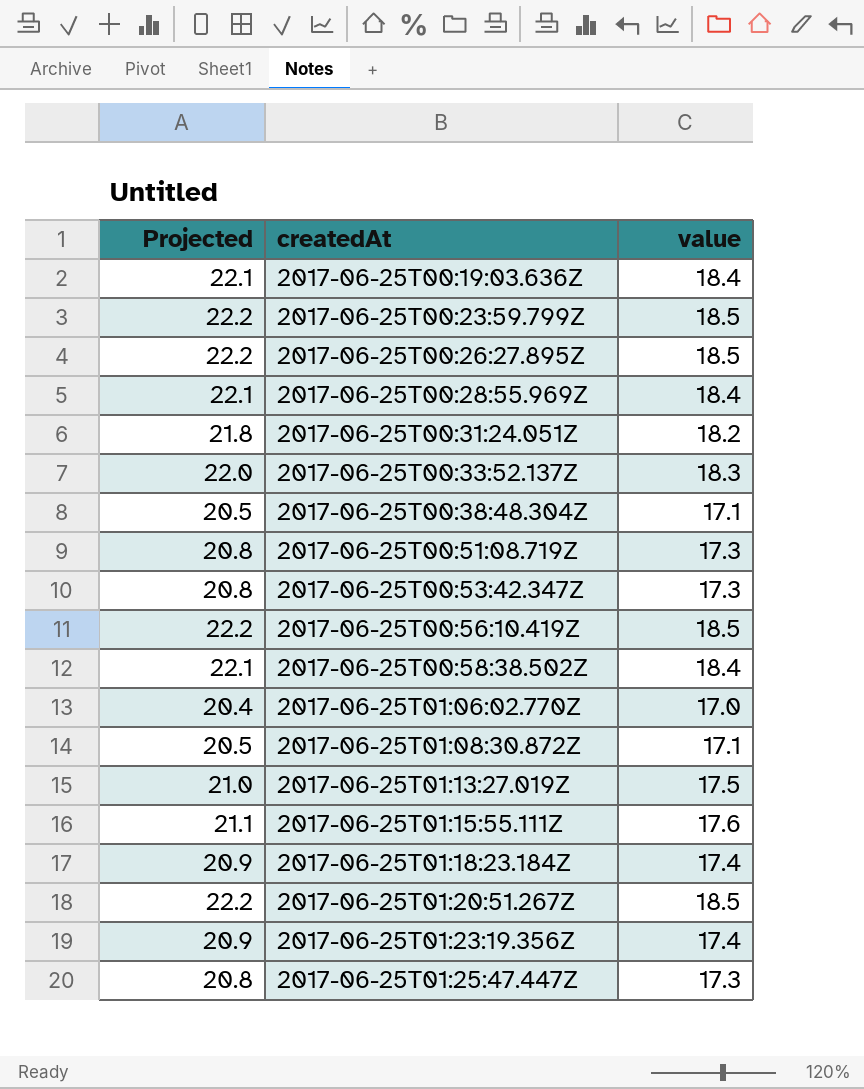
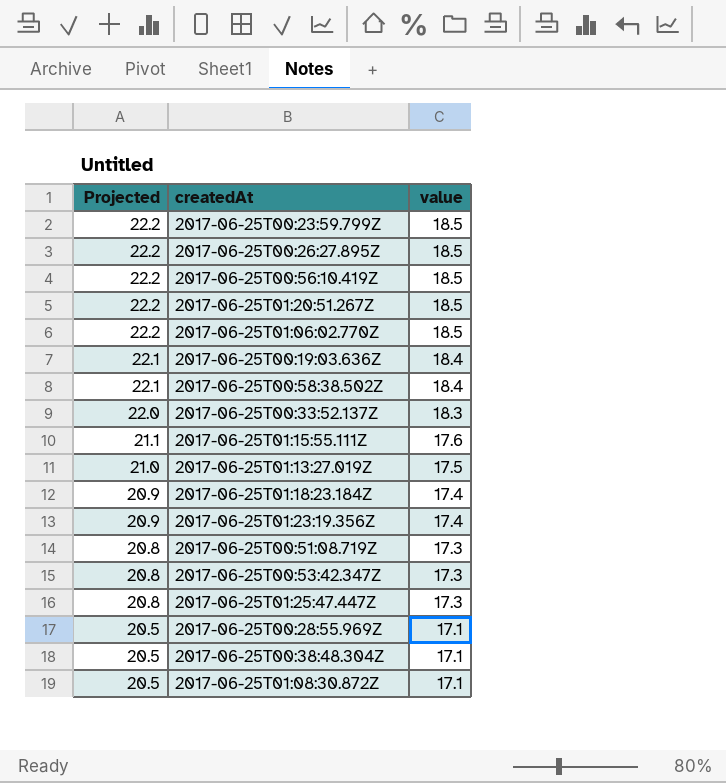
row order: createdAt ascending -> Projected descending
row 2017-06-25T00:31:24.051Z: 21.8 | 18.2 -> none
2017-06-25T01:06:02.770Z | Projected: 20.4 -> 22.2
2017-06-25T01:06:02.770Z | value: 17.0 -> 18.5
2017-06-25T00:28:55.969Z | Projected: 22.1 -> 20.5
2017-06-25T00:28:55.969Z | value: 18.4 -> 17.1

